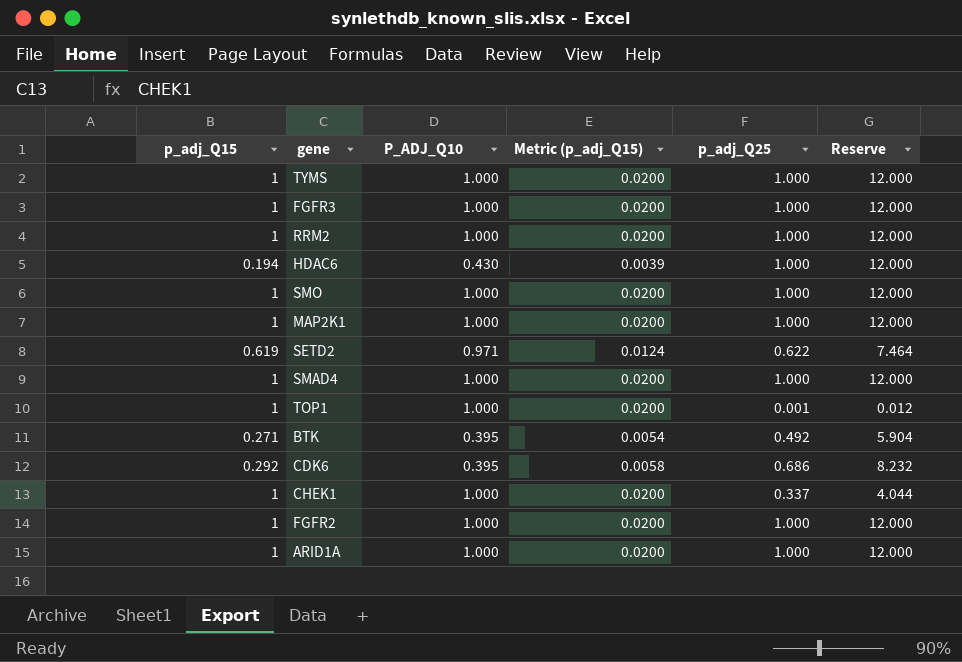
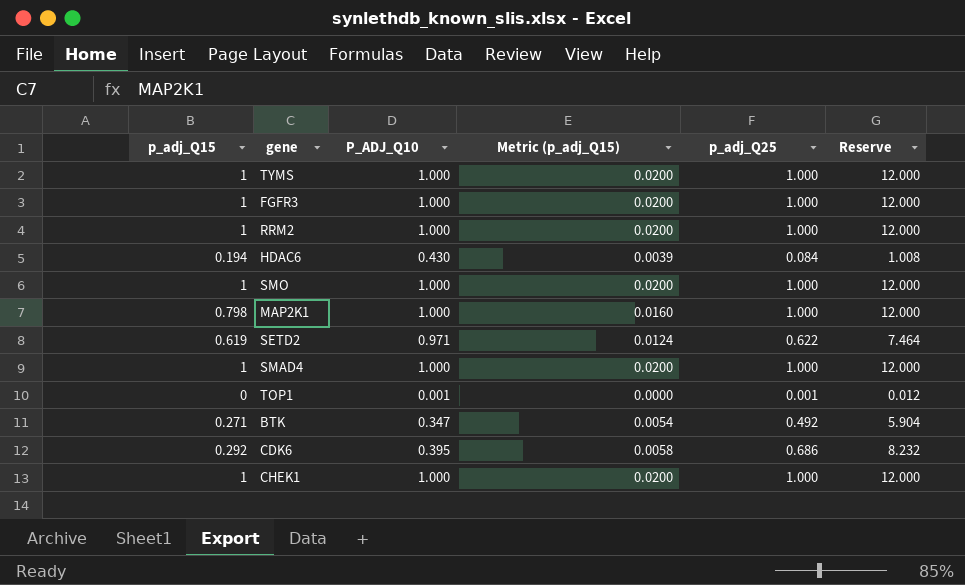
row FGFR2: 1 | 1.000 | 0.0200 | 1.000 | 12.000 -> none
row ARID1A: 1 | 1.000 | 0.0200 | 1.000 | 12.000 -> none
HDAC6 | p_adj_Q25: 1.000 -> 0.084
HDAC6 | Reserve: 12.000 -> 1.008
MAP2K1 | p_adj_Q15: 1 -> 0.798
MAP2K1 | Metric (p_adj_Q15): 0.0200 -> 0.0160
TOP1 | p_adj_Q15: 1 -> 0
TOP1 | P_ADJ_Q10: 1.000 -> 0.001
TOP1 | Metric (p_adj_Q15): 0.0200 -> 0.0000
BTK | P_ADJ_Q10: 0.395 -> 0.347
CHEK1 | p_adj_Q25: 0.337 -> 1.000
CHEK1 | Reserve: 4.044 -> 12.000

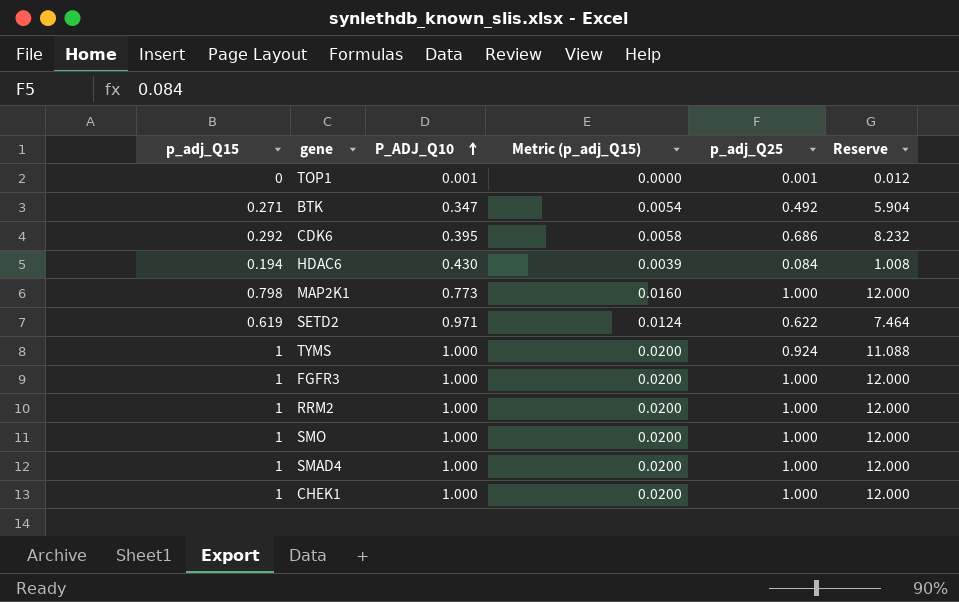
row order: none -> P_ADJ_Q10 ascending
MAP2K1 | P_ADJ_Q10: 1.000 -> 0.773
TYMS | p_adj_Q25: 1.000 -> 0.924
TYMS | Reserve: 12.000 -> 11.088

